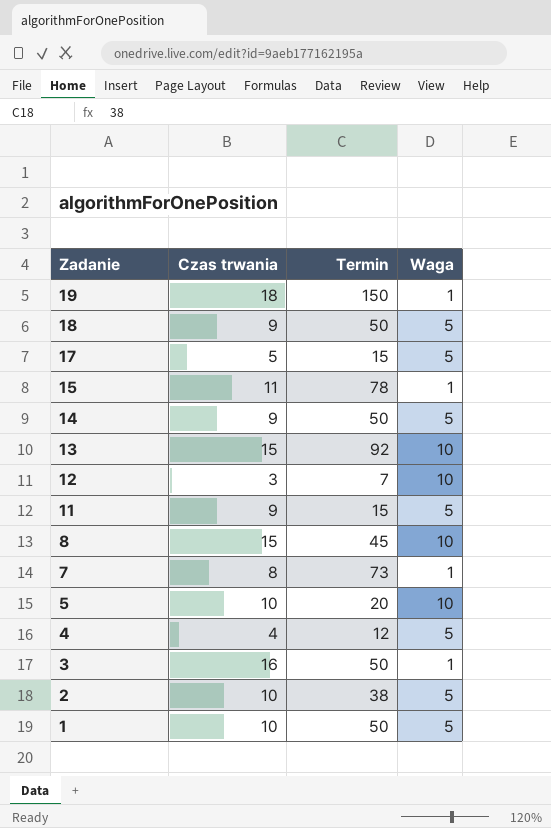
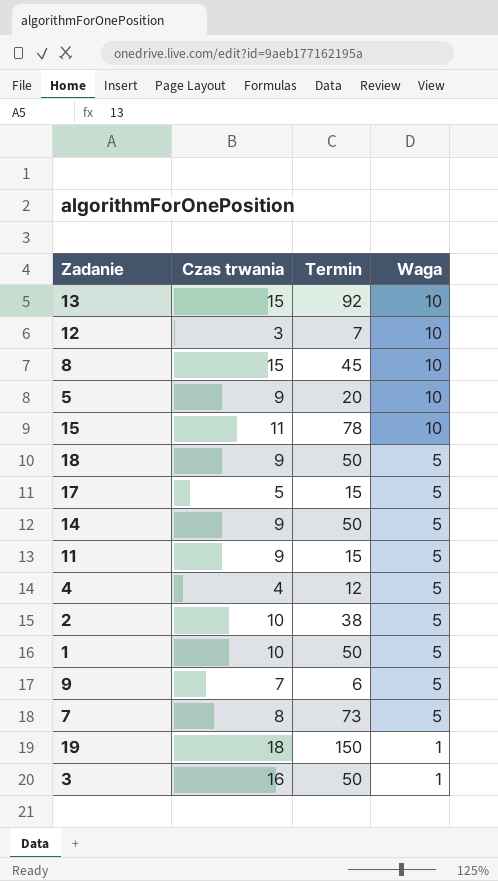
row order: Zadanie descending -> Waga descending
5 | Czas trwania: 10 -> 9
15 | Waga: 1 -> 10
row 9: none -> 7 | 6 | 5
7 | Waga: 1 -> 5

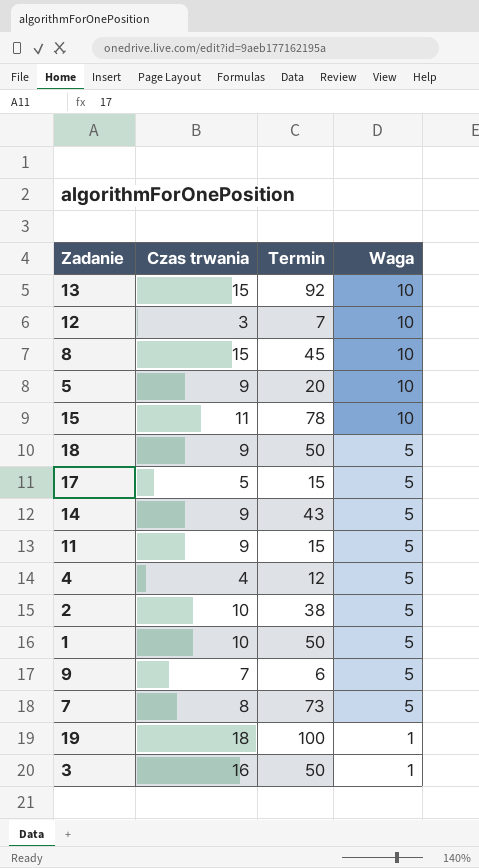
14 | Termin: 50 -> 43
19 | Termin: 150 -> 100

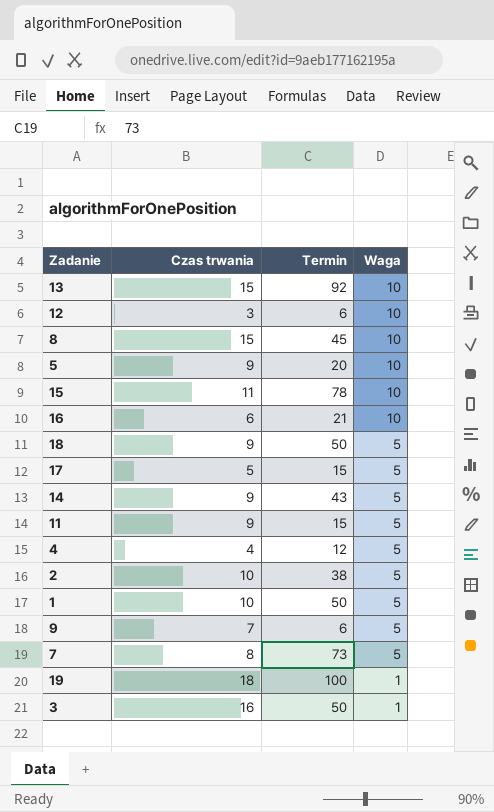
12 | Termin: 7 -> 6
row 16: none -> 6 | 21 | 10

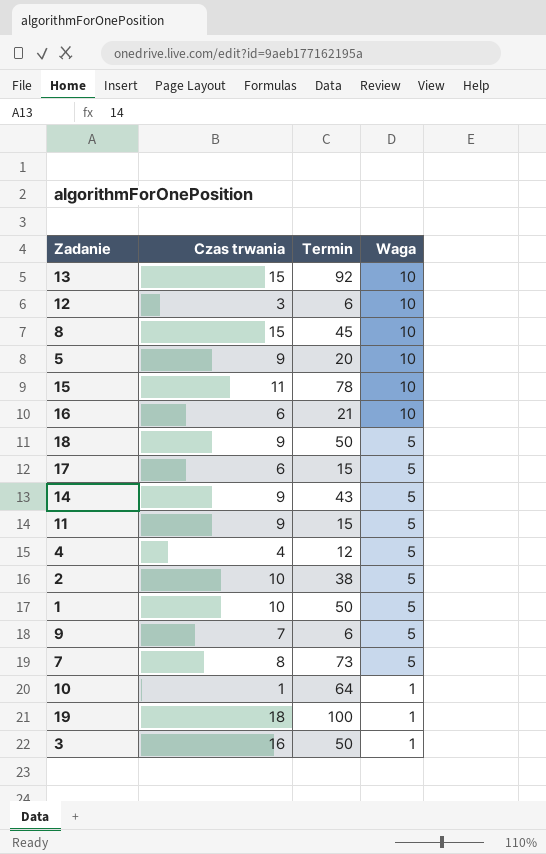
17 | Czas trwania: 5 -> 6
row 10: none -> 1 | 64 | 1

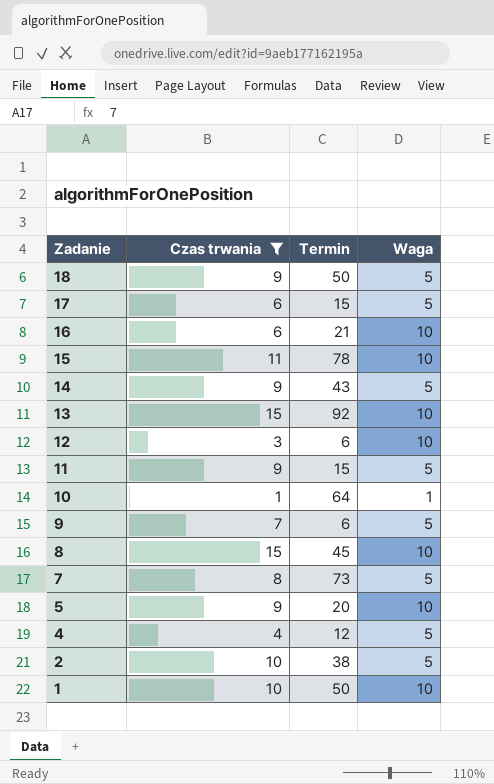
filter: none -> Czas trwania <= 15
row order: Waga descending -> Zadanie descending
1 | Waga: 5 -> 10

